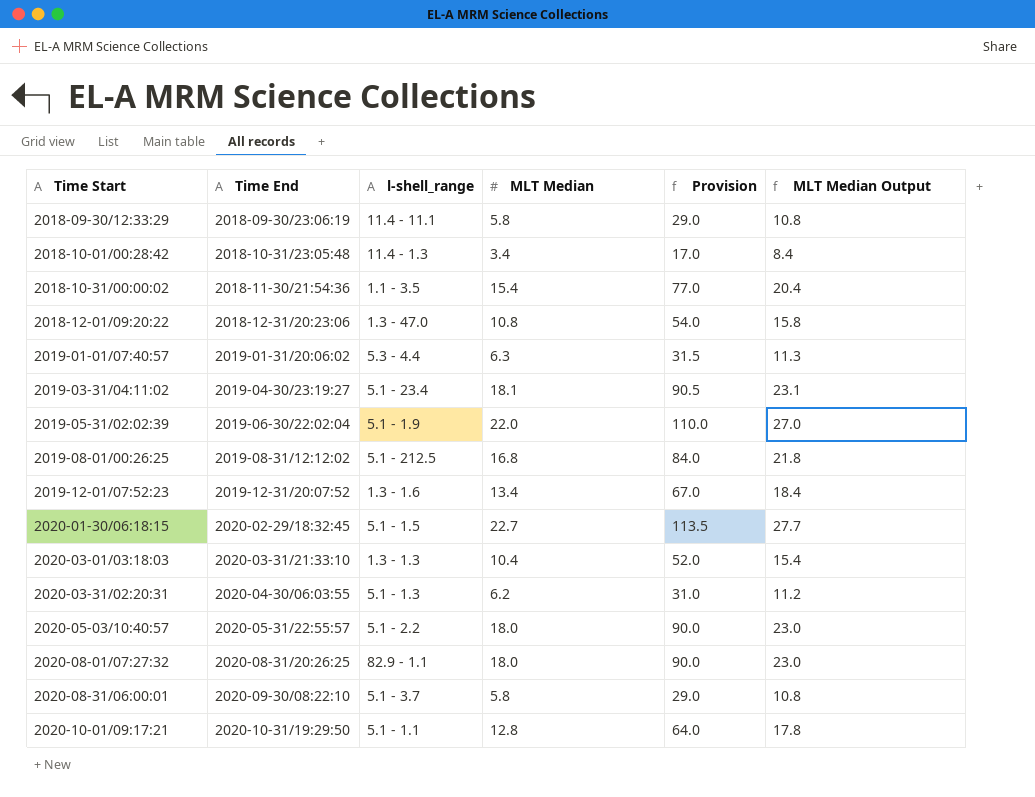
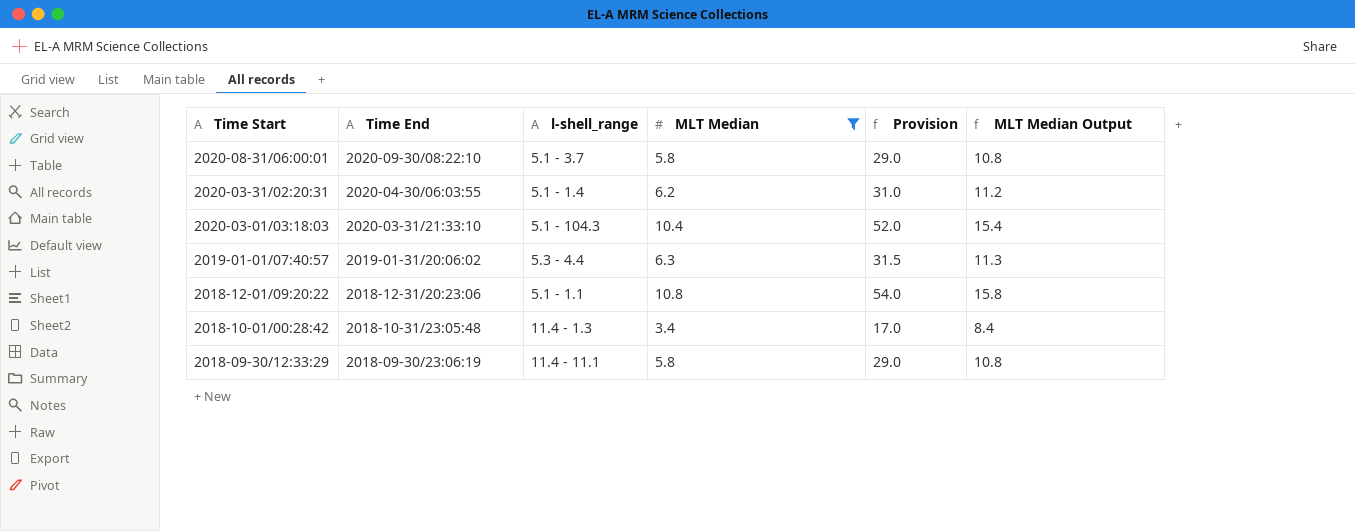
filter: none -> MLT Median <= 10.8
row order: Time Start ascending -> Time Start descending
2020-03-31/02:20:31 | l-shell_range: 5.1 - 1.3 -> 5.1 - 1.4
2020-03-01/03:18:03 | l-shell_range: 1.3 - 1.3 -> 5.1 - 104.3
2018-12-01/09:20:22 | l-shell_range: 1.3 - 47.0 -> 5.1 - 1.1

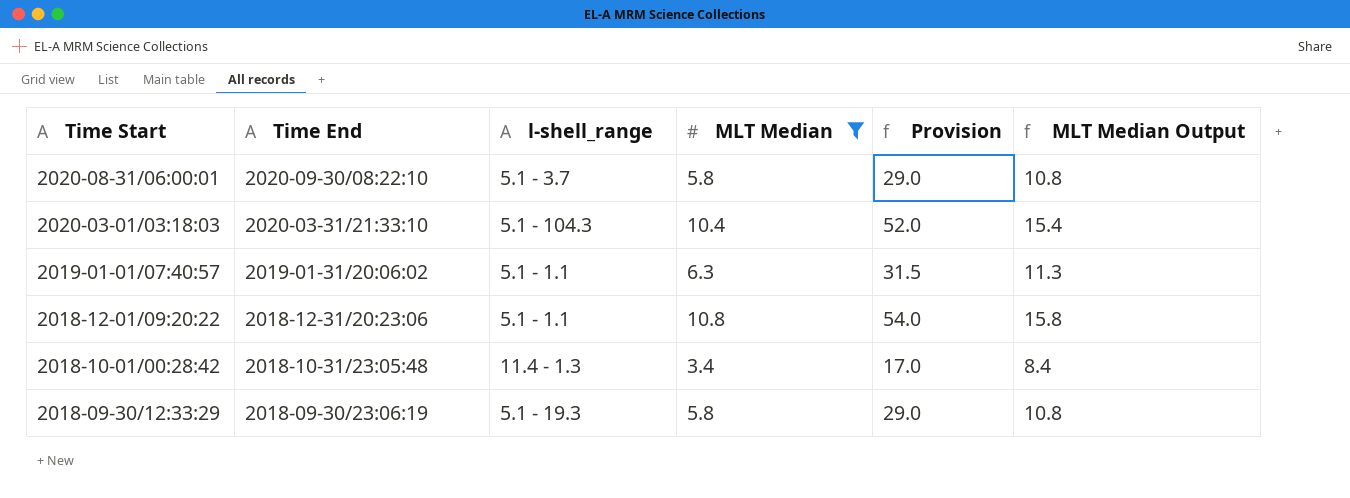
row 2020-03-31/02:20:31: 2020-04-30/06:03:55 | 5.1 - 1.4 | 6.2 | 31.0 | 11.2 -> none
2019-01-01/07:40:57 | l-shell_range: 5.3 - 4.4 -> 5.1 - 1.1
2018-09-30/12:33:29 | l-shell_range: 11.4 - 11.1 -> 5.1 - 19.3

